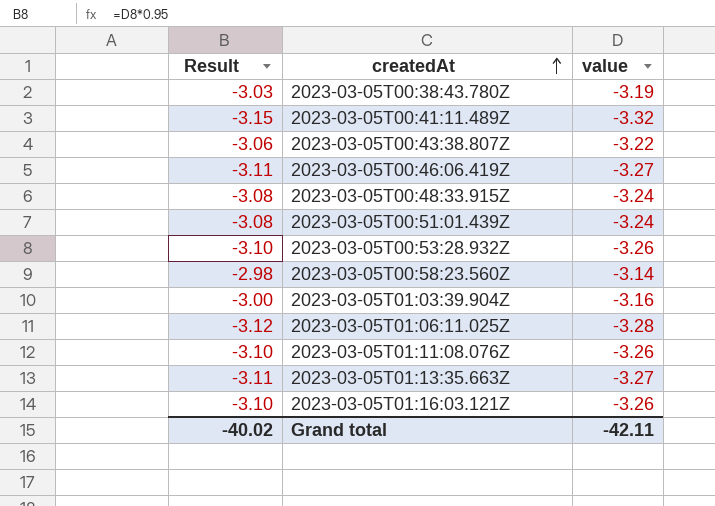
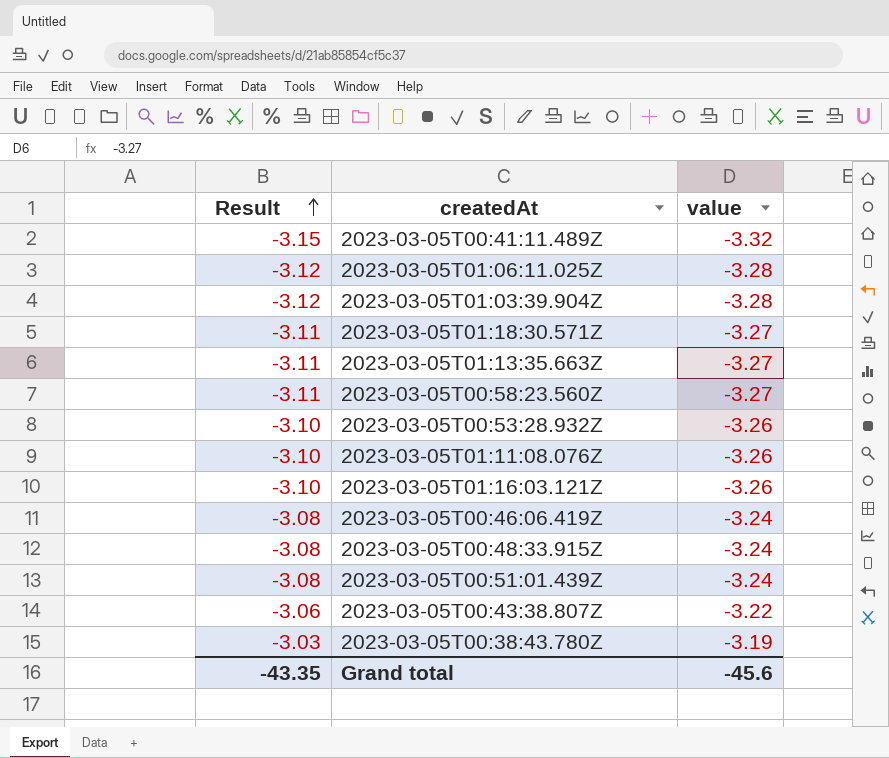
row order: createdAt ascending -> Result ascending
2023-03-05T01:03:39.904Z | Result: -3.00 -> -3.12
2023-03-05T01:03:39.904Z | value: -3.16 -> -3.28
row 2023-03-05T01:18:30.571Z: none -> -3.11 | -3.27
2023-03-05T00:58:23.560Z | Result: -2.98 -> -3.11
2023-03-05T00:58:23.560Z | value: -3.14 -> -3.27
2023-03-05T00:46:06.419Z | Result: -3.11 -> -3.08
2023-03-05T00:46:06.419Z | value: -3.27 -> -3.24
Grand total | Result: -40.02 -> -43.35
Grand total | value: -42.11 -> -45.6

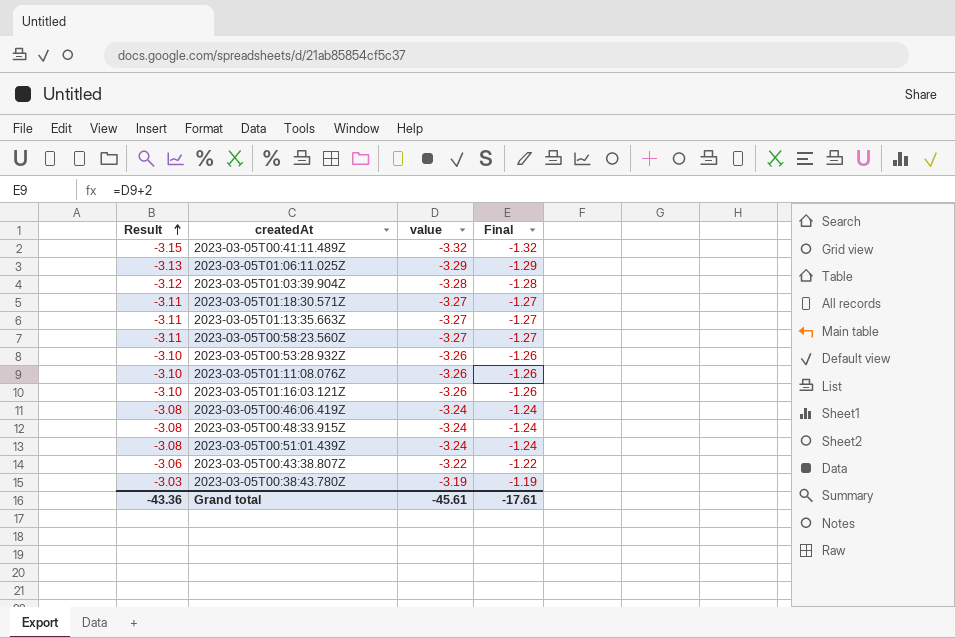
column Final | formula: none -> [value] + 2
2023-03-05T01:06:11.025Z | Result: -3.12 -> -3.13
2023-03-05T01:06:11.025Z | value: -3.28 -> -3.29
Grand total | Result: -43.35 -> -43.36
Grand total | value: -45.6 -> -45.61

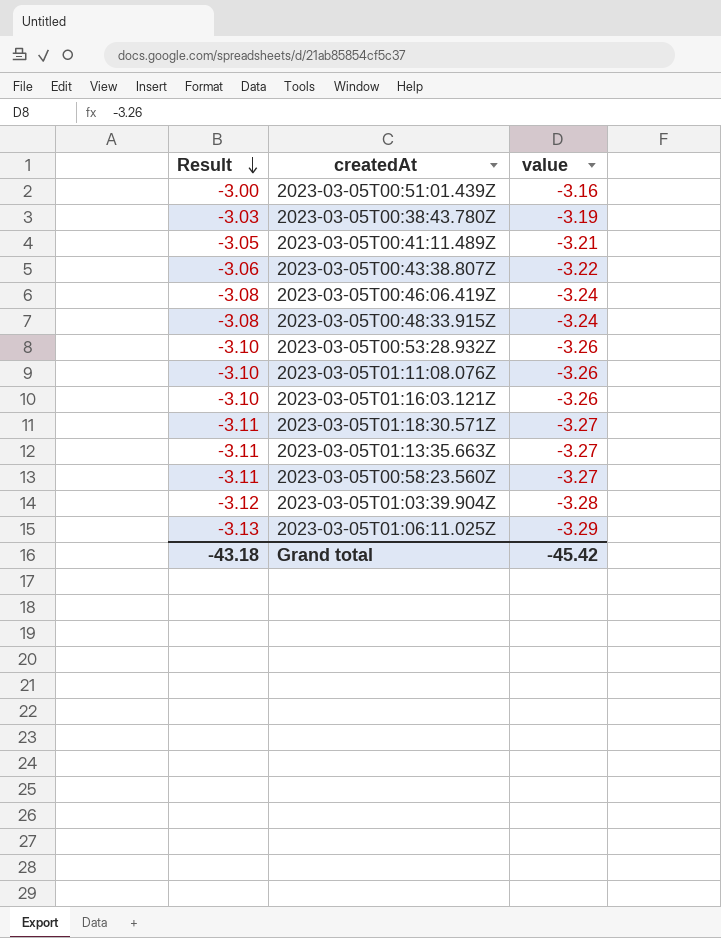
row order: Result ascending -> Result descending
column Final | formula: [value] + 2 -> none
2023-03-05T00:51:01.439Z | Result: -3.08 -> -3.00
2023-03-05T00:51:01.439Z | value: -3.24 -> -3.16
2023-03-05T00:41:11.489Z | Result: -3.15 -> -3.05
2023-03-05T00:41:11.489Z | value: -3.32 -> -3.21
Grand total | Result: -43.36 -> -43.18
Grand total | value: -45.61 -> -45.42

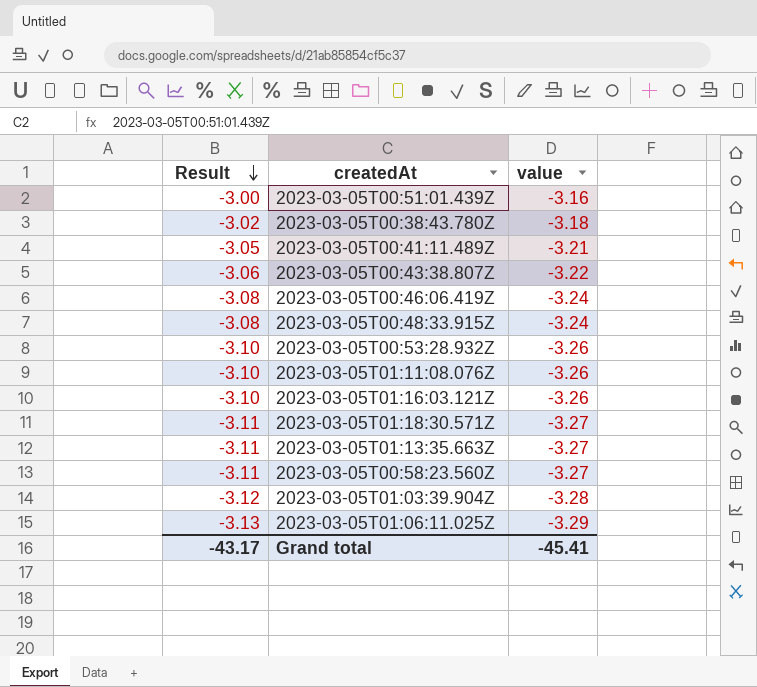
2023-03-05T00:38:43.780Z | Result: -3.03 -> -3.02
2023-03-05T00:38:43.780Z | value: -3.19 -> -3.18
Grand total | Result: -43.18 -> -43.17
Grand total | value: -45.42 -> -45.41

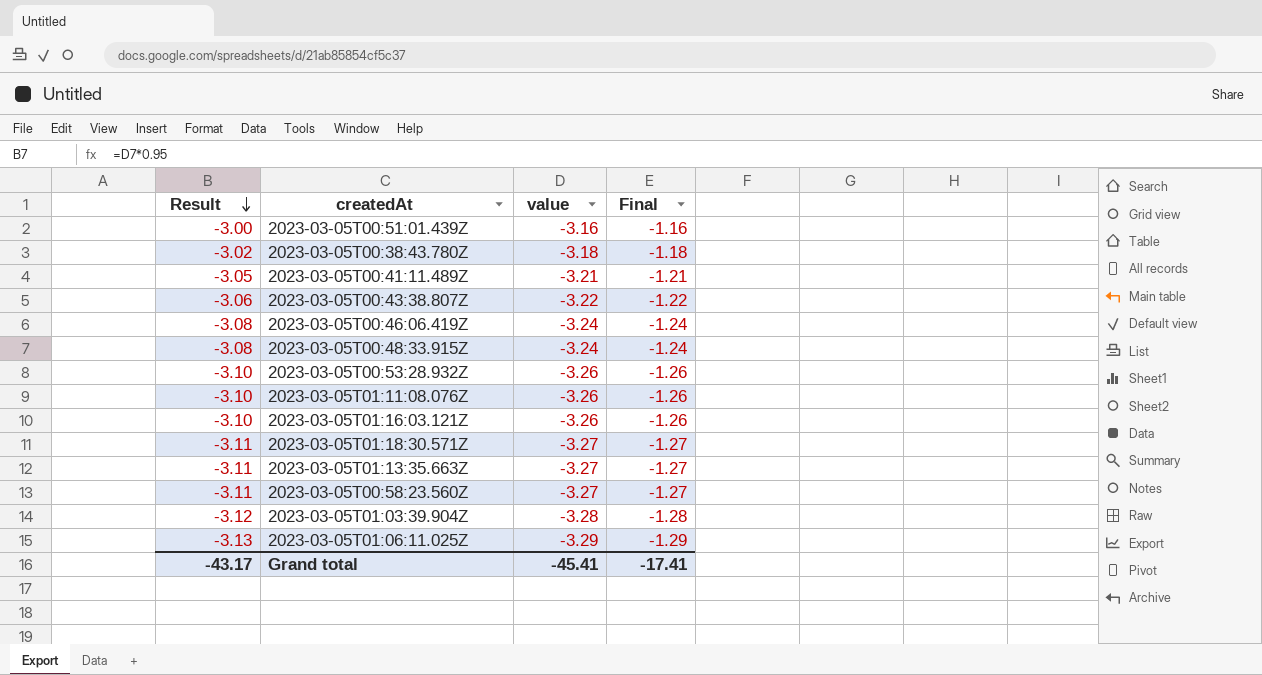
column Final | formula: none -> [value] + 2

